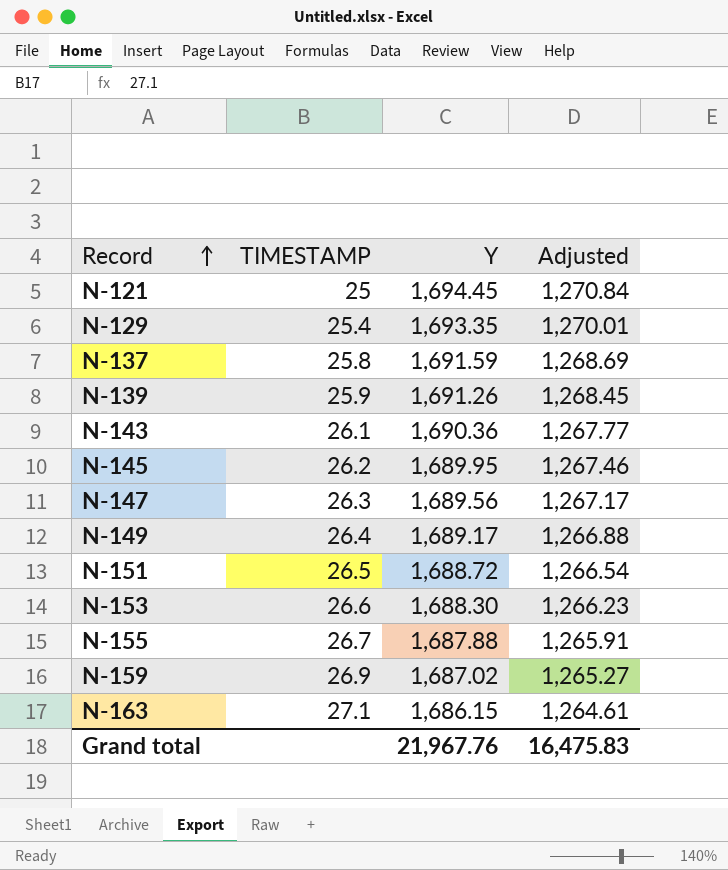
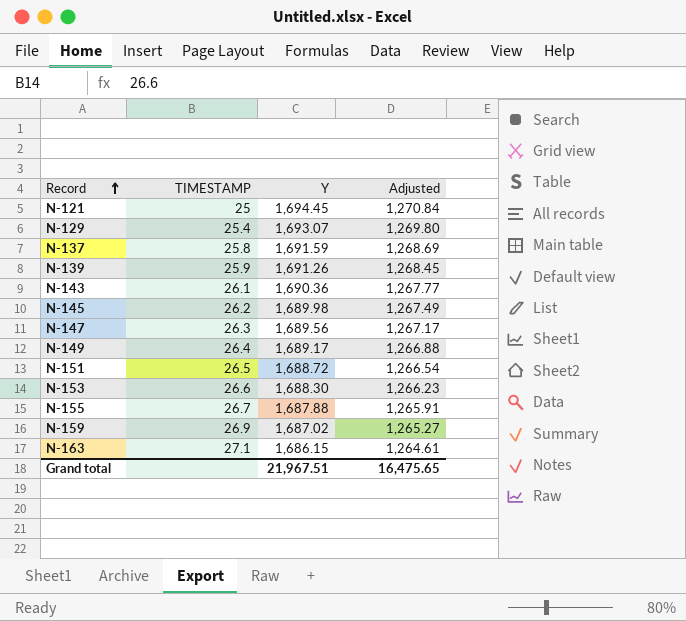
N-129 | Y: 1,693.35 -> 1,693.07
N-129 | Adjusted: 1,270.01 -> 1,269.80
N-145 | Y: 1,689.95 -> 1,689.98
N-145 | Adjusted: 1,267.46 -> 1,267.49
Grand total | Y: 21,967.76 -> 21,967.51
Grand total | Adjusted: 16,475.83 -> 16,475.65

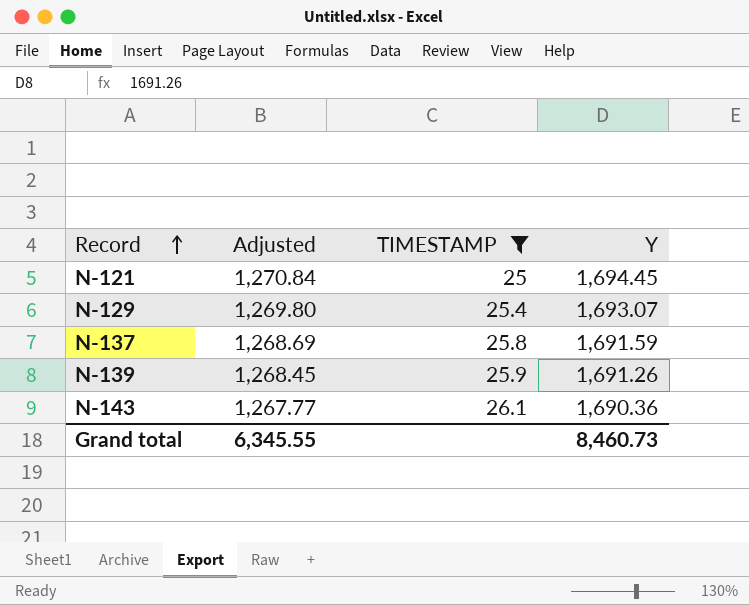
filter: none -> TIMESTAMP <= 26.1
column Adjusted | position: 4 -> 2
Grand total | Adjusted: 16,475.65 -> 6,345.55
Grand total | Y: 21,967.51 -> 8,460.73

